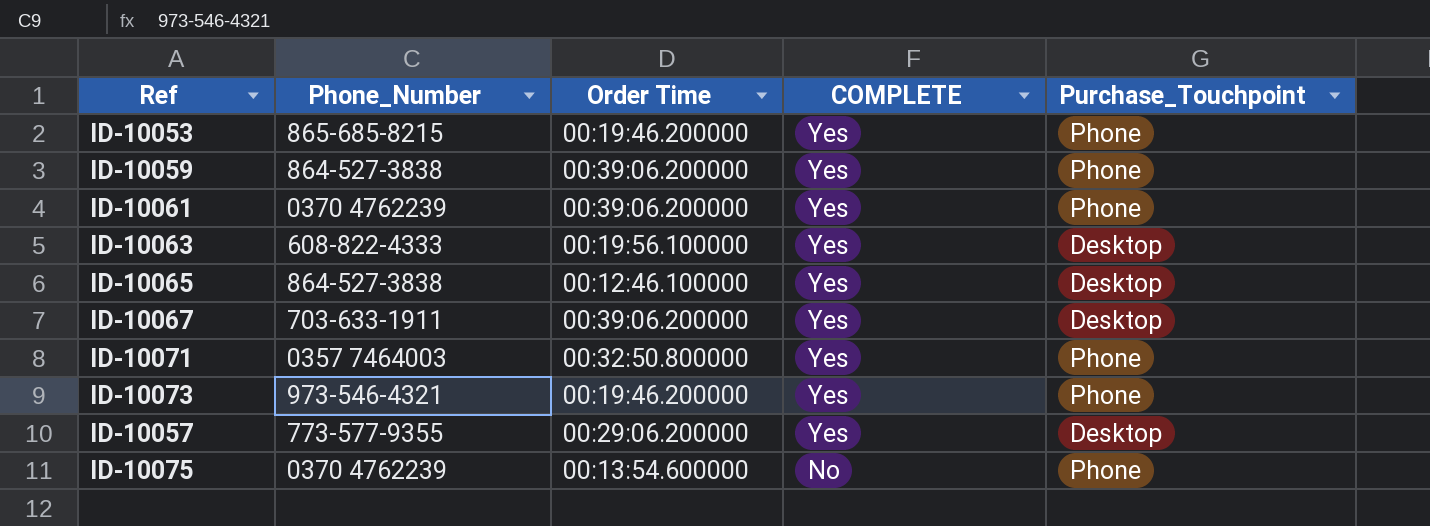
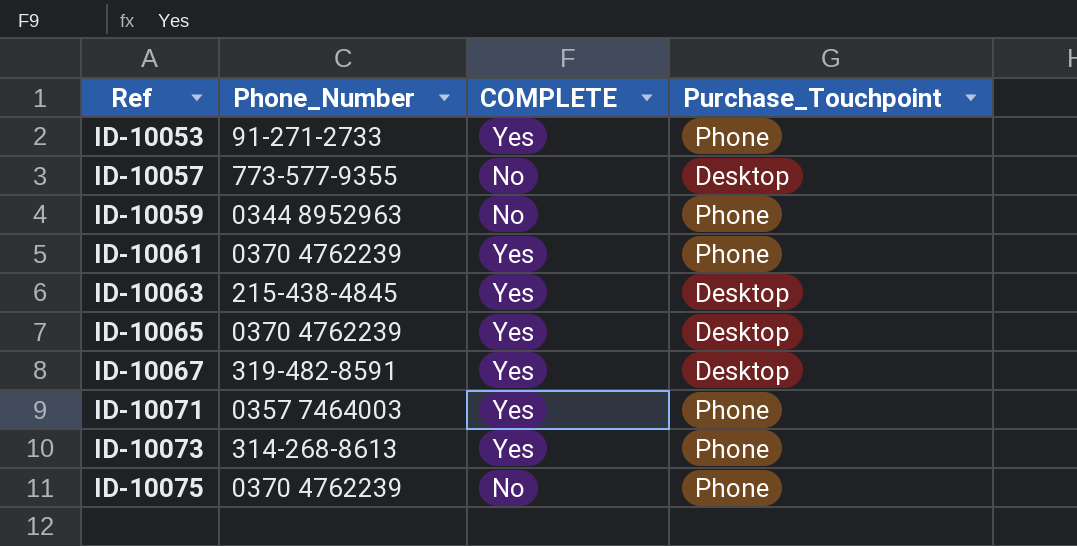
row order: COMPLETE descending -> Ref ascending
column Order Time | position: 3 -> none
ID-10053 | Phone_Number: 865-685-8215 -> 91-271-2733
ID-10057 | COMPLETE: Yes -> No
ID-10059 | Phone_Number: 864-527-3838 -> 0344 8952963
ID-10059 | COMPLETE: Yes -> No
ID-10063 | Phone_Number: 608-822-4333 -> 215-438-4845
ID-10065 | Phone_Number: 864-527-3838 -> 0370 4762239
ID-10067 | Phone_Number: 703-633-1911 -> 319-482-8591
ID-10073 | Phone_Number: 973-546-4321 -> 314-268-8613

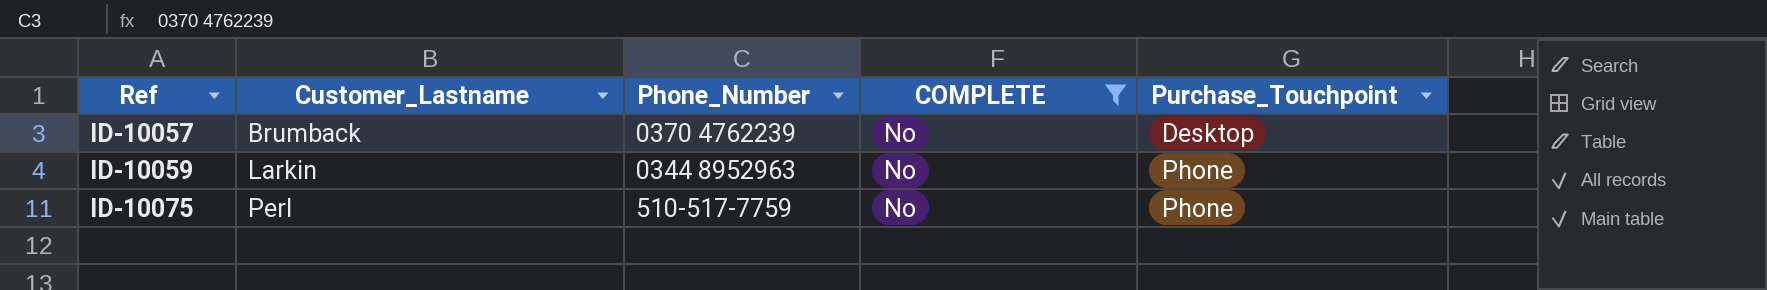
filter: none -> COMPLETE = No
column Customer_Lastname | position: none -> 2
ID-10057 | Phone_Number: 773-577-9355 -> 0370 4762239
ID-10075 | Phone_Number: 0370 4762239 -> 510-517-7759

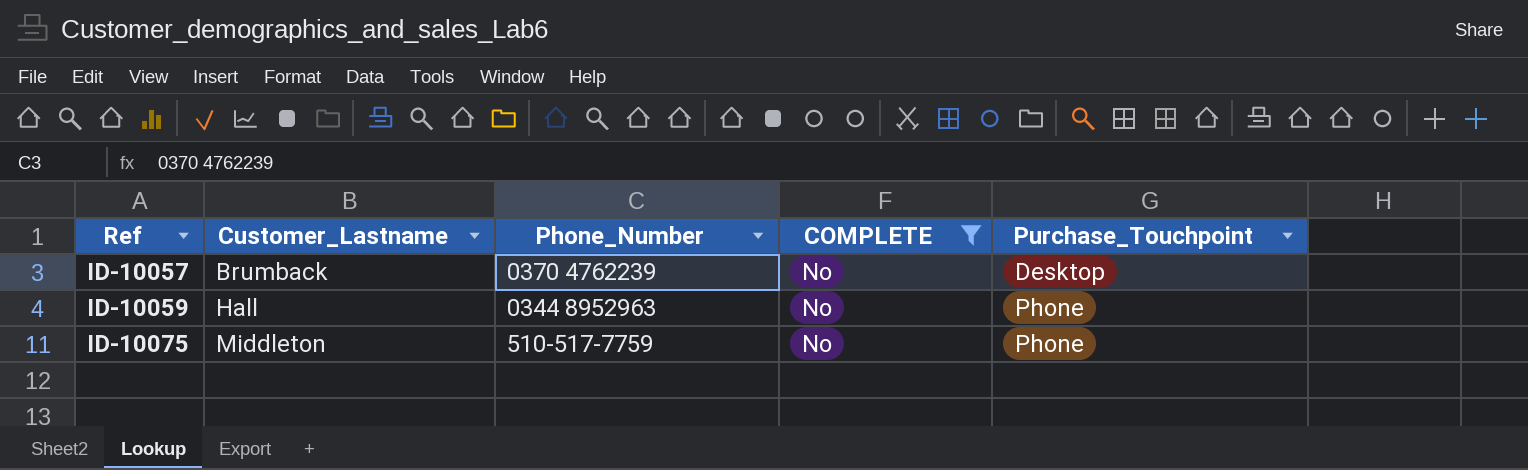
ID-10059 | Customer_Lastname: Larkin -> Hall
ID-10075 | Customer_Lastname: Perl -> Middleton

